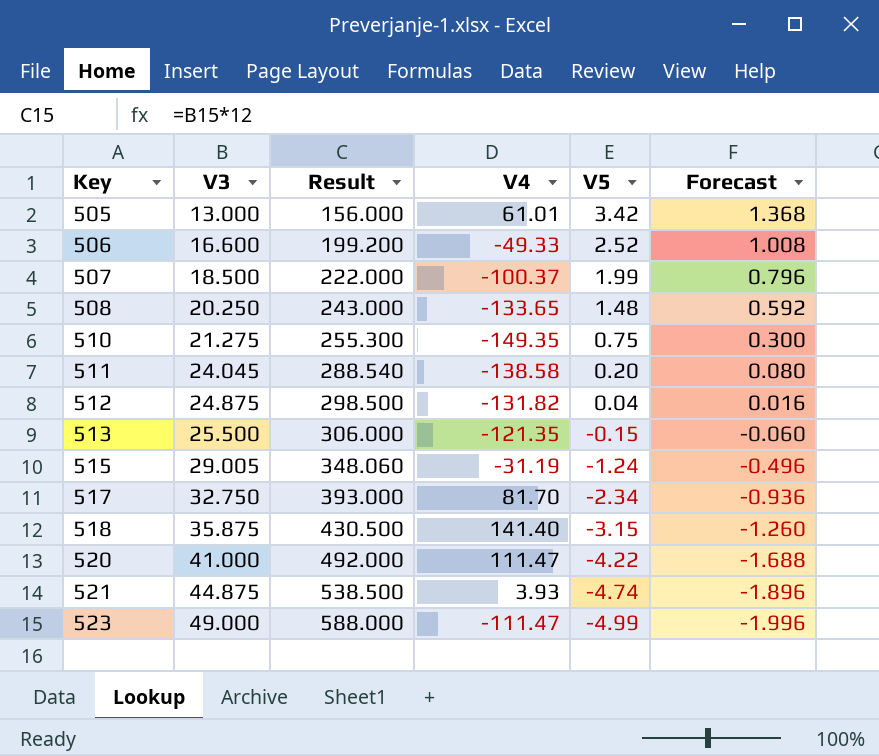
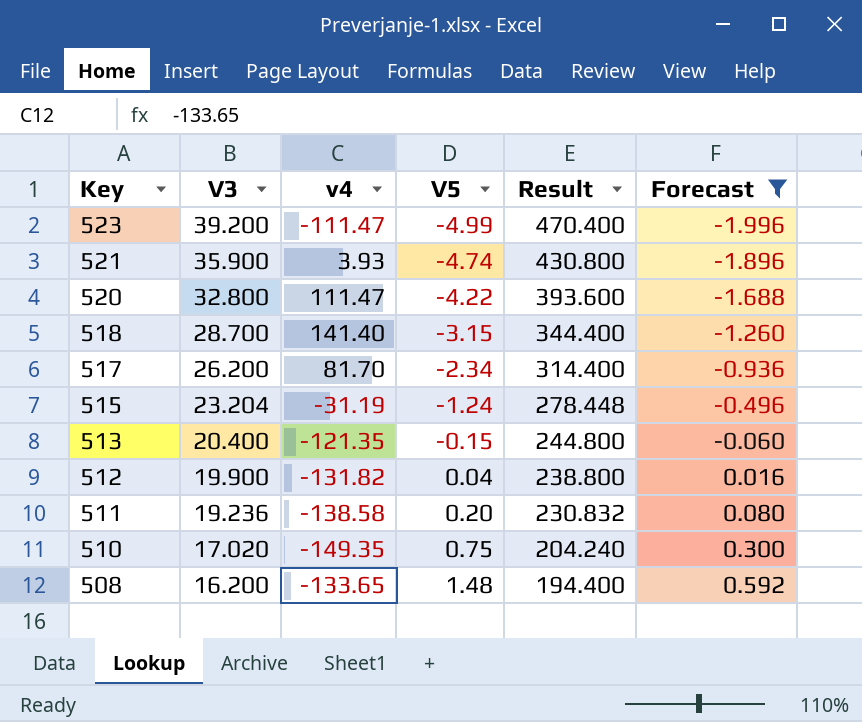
filter: none -> Forecast <= 0.592
row order: Key ascending -> Key descending
column name: V4 -> v4
column Result | position: 3 -> 5
523 | V3: 49.000 -> 39.200
523 | Result: 588.000 -> 470.400
521 | V3: 44.875 -> 35.900
521 | Result: 538.500 -> 430.800
520 | V3: 41.000 -> 32.800
520 | Result: 492.000 -> 393.600
518 | V3: 35.875 -> 28.700
518 | Result: 430.500 -> 344.400
517 | V3: 32.750 -> 26.200
517 | Result: 393.000 -> 314.400
515 | V3: 29.005 -> 23.204
515 | Result: 348.060 -> 278.448
513 | V3: 25.500 -> 20.400
513 | Result: 306.000 -> 244.800
512 | V3: 24.875 -> 19.900
512 | Result: 298.500 -> 238.800
511 | V3: 24.045 -> 19.236
511 | Result: 288.540 -> 230.832
510 | V3: 21.275 -> 17.020
510 | Result: 255.300 -> 204.240
508 | V3: 20.250 -> 16.200
508 | Result: 243.000 -> 194.400

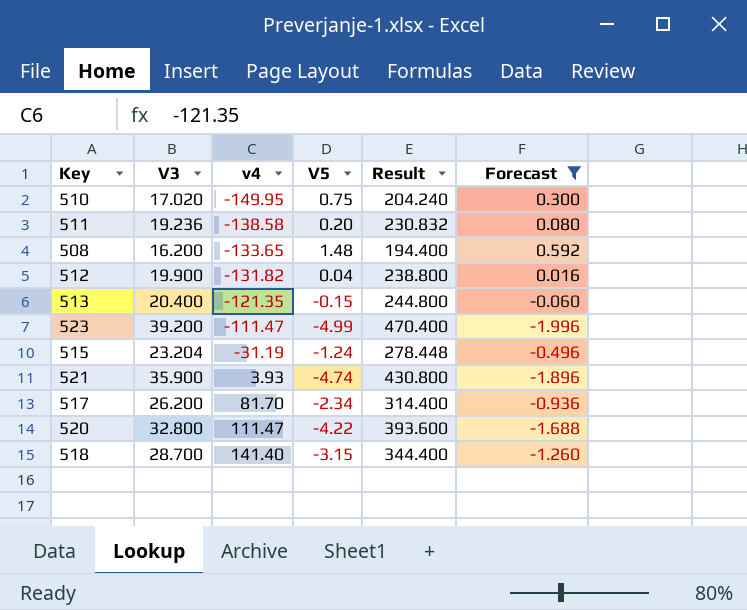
row order: Key descending -> v4 ascending
510 | v4: -149.35 -> -149.95

